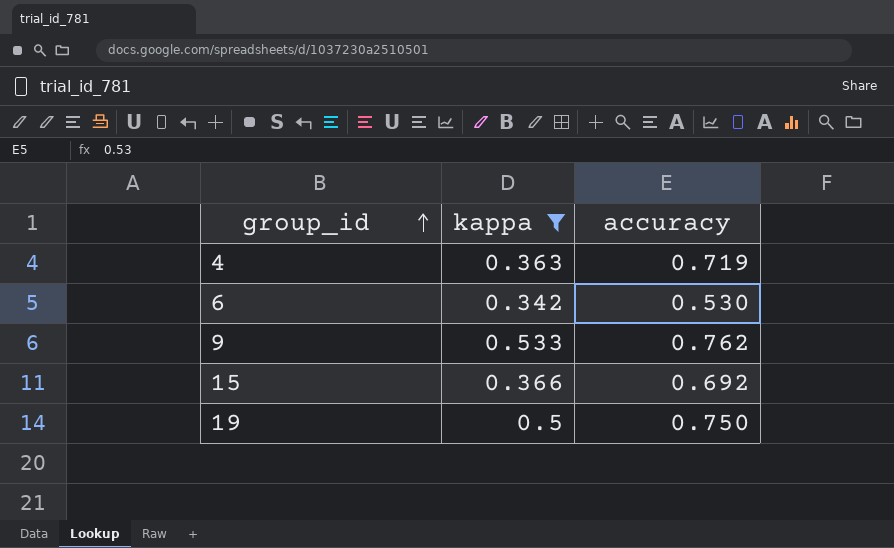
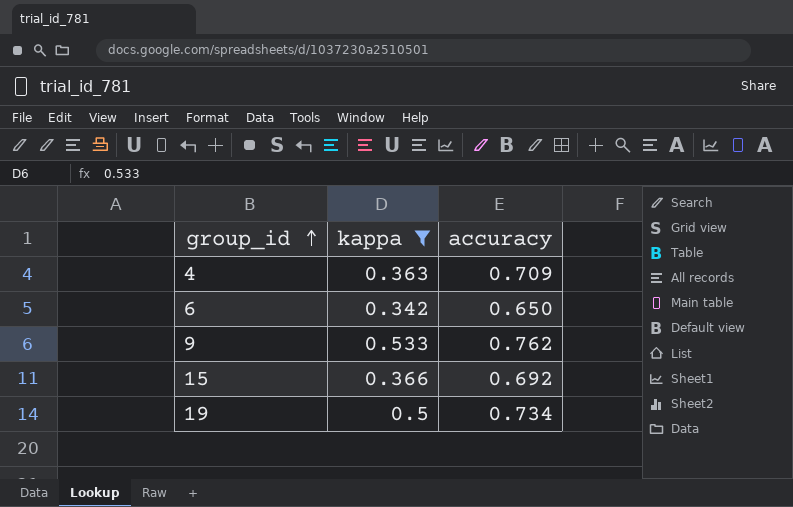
4 | accuracy: 0.719 -> 0.709
6 | accuracy: 0.530 -> 0.650
19 | accuracy: 0.750 -> 0.734

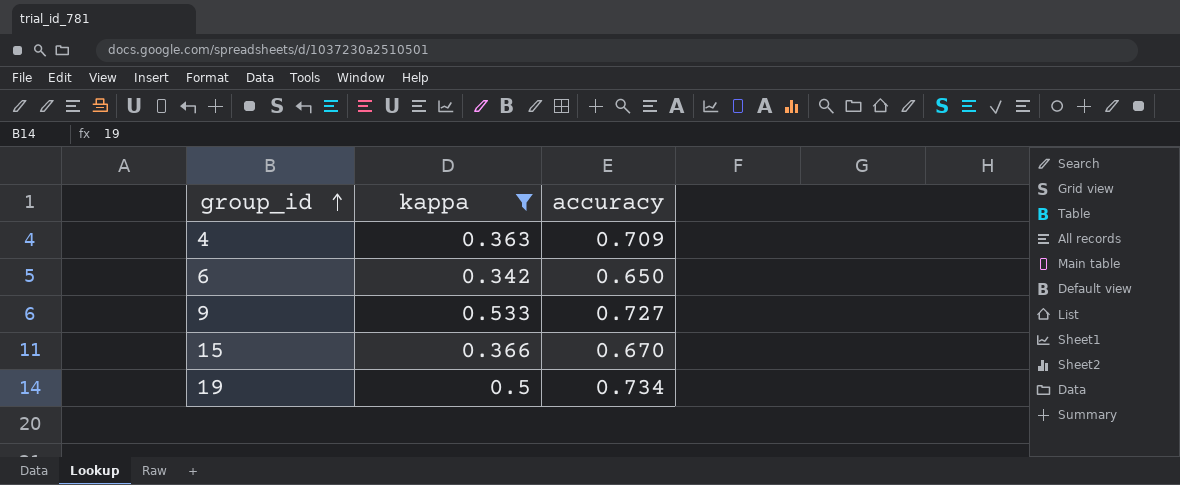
9 | accuracy: 0.762 -> 0.727
15 | accuracy: 0.692 -> 0.670

